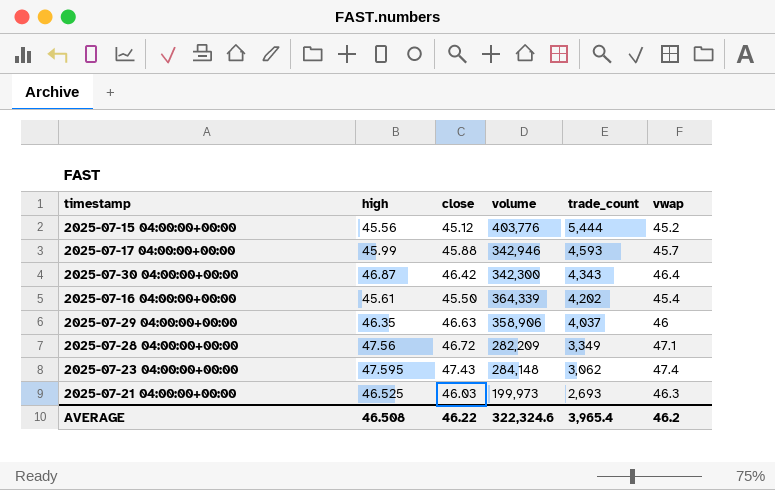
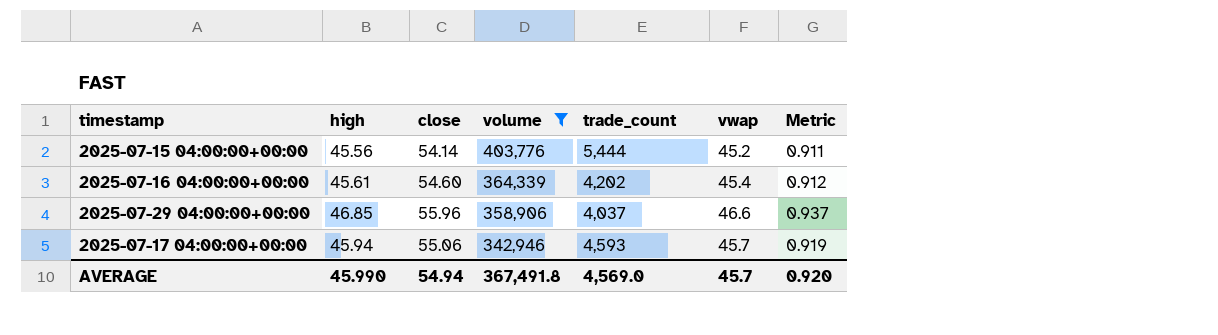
filter: none -> volume >= 342,946
row order: trade_count descending -> volume descending
column Metric | formula: none -> [high] * 0.02
2025-07-15 04:00:00+00:00 | close: 45.12 -> 54.14
2025-07-16 04:00:00+00:00 | close: 45.50 -> 54.60
2025-07-29 04:00:00+00:00 | high: 46.35 -> 46.85
2025-07-29 04:00:00+00:00 | close: 46.63 -> 55.96
2025-07-29 04:00:00+00:00 | vwap: 46 -> 46.6
2025-07-17 04:00:00+00:00 | high: 45.99 -> 45.94
2025-07-17 04:00:00+00:00 | close: 45.88 -> 55.06
AVERAGE | high: 46.508 -> 45.990
AVERAGE | close: 46.22 -> 54.94
AVERAGE | volume: 322,324.6 -> 367,491.8
AVERAGE | trade_count: 3,965.4 -> 4,569.0
AVERAGE | vwap: 46.2 -> 45.7

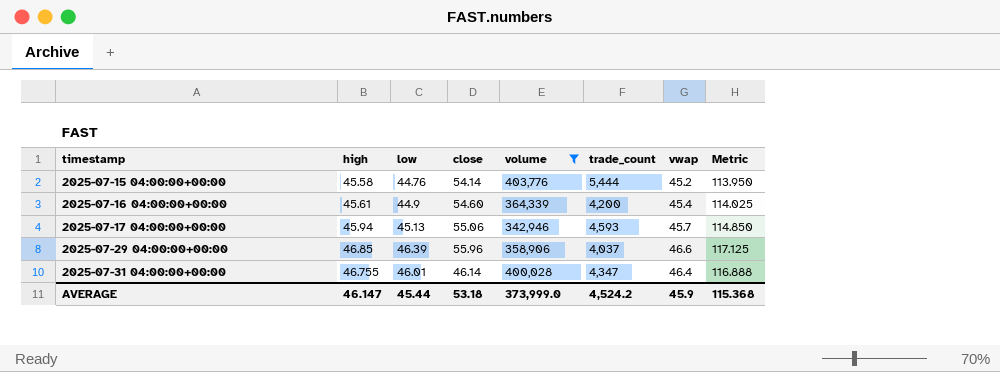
row order: volume descending -> timestamp ascending
column low | position: none -> 3
column Metric | formula: [high] * 0.02 -> [high] * 2.5
2025-07-15 04:00:00+00:00 | high: 45.56 -> 45.58
2025-07-16 04:00:00+00:00 | trade_count: 4,202 -> 4,200
row 2025-07-31 04:00:00+00:00: none -> 46.755 | 46.01 | 46.14 | 400,028 | 4,347 | 46.4 | 116.888
AVERAGE | high: 45.990 -> 46.147
AVERAGE | close: 54.94 -> 53.18
AVERAGE | volume: 367,491.8 -> 373,999.0
AVERAGE | trade_count: 4,569.0 -> 4,524.2
AVERAGE | vwap: 45.7 -> 45.9
AVERAGE | Metric: 0.920 -> 115.368

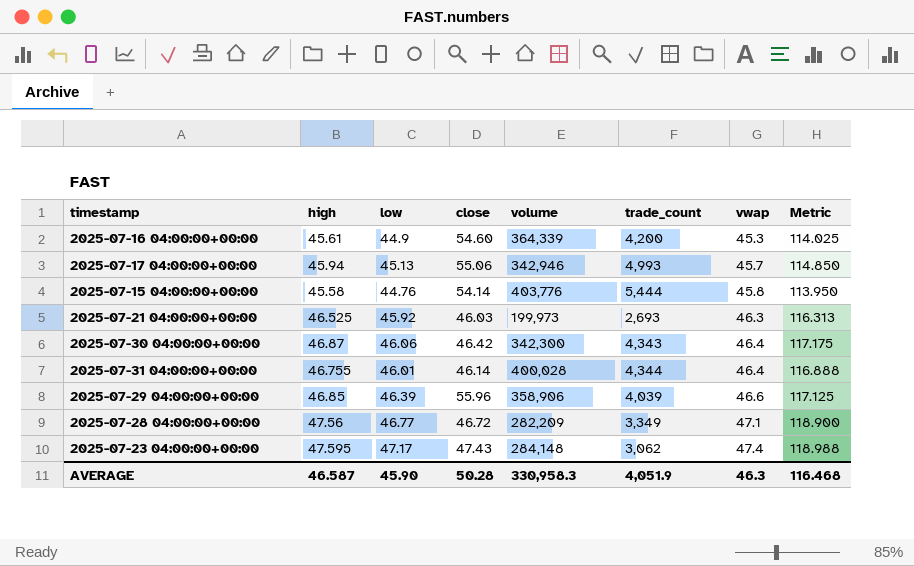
filter: volume >= 342,946 -> none
row order: timestamp ascending -> vwap ascending
2025-07-16 04:00:00+00:00 | vwap: 45.4 -> 45.3
2025-07-17 04:00:00+00:00 | trade_count: 4,593 -> 4,993
2025-07-15 04:00:00+00:00 | vwap: 45.2 -> 45.8
2025-07-31 04:00:00+00:00 | trade_count: 4,347 -> 4,344
2025-07-29 04:00:00+00:00 | trade_count: 4,037 -> 4,039
AVERAGE | high: 46.147 -> 46.587
AVERAGE | low: 45.44 -> 45.90
AVERAGE | close: 53.18 -> 50.28
AVERAGE | volume: 373,999.0 -> 330,958.3
AVERAGE | trade_count: 4,524.2 -> 4,051.9
AVERAGE | vwap: 45.9 -> 46.3
AVERAGE | Metric: 115.368 -> 116.468

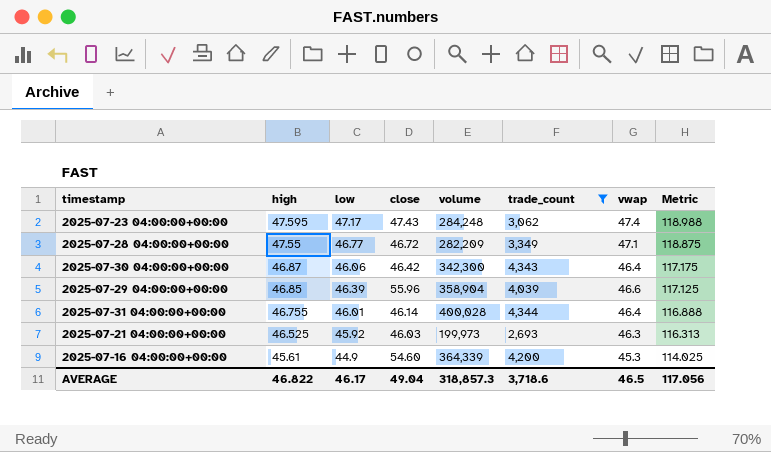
filter: none -> trade_count <= 4,344
row order: vwap ascending -> high descending
2025-07-23 04:00:00+00:00 | volume: 284,148 -> 284,248
2025-07-28 04:00:00+00:00 | high: 47.56 -> 47.55
2025-07-28 04:00:00+00:00 | Metric: 118.900 -> 118.875
2025-07-29 04:00:00+00:00 | volume: 358,906 -> 358,904
AVERAGE | high: 46.587 -> 46.822
AVERAGE | low: 45.90 -> 46.17
AVERAGE | close: 50.28 -> 49.04
AVERAGE | volume: 330,958.3 -> 318,857.3
AVERAGE | trade_count: 4,051.9 -> 3,718.6
AVERAGE | vwap: 46.3 -> 46.5
AVERAGE | Metric: 116.468 -> 117.056

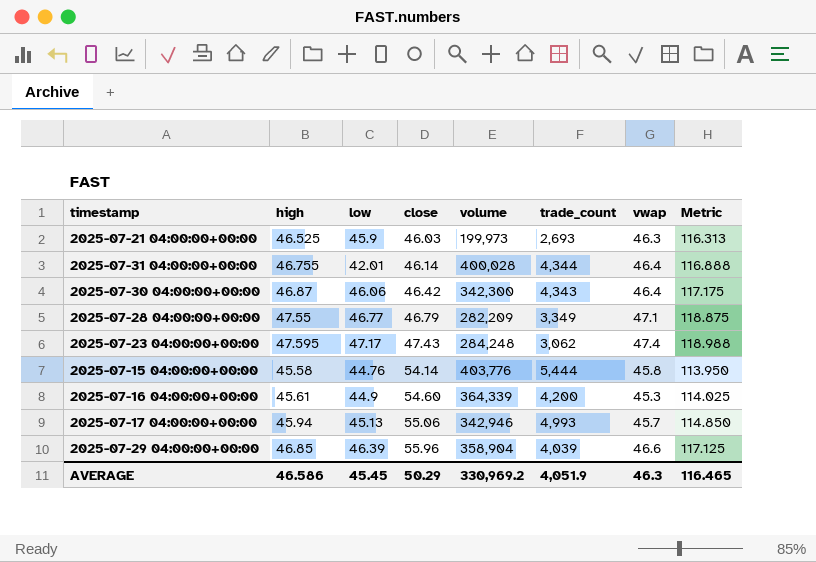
filter: trade_count <= 4,344 -> none
row order: high descending -> close ascending
2025-07-21 04:00:00+00:00 | low: 45.92 -> 45.9
2025-07-31 04:00:00+00:00 | low: 46.01 -> 42.01
2025-07-28 04:00:00+00:00 | close: 46.72 -> 46.79
AVERAGE | high: 46.822 -> 46.586
AVERAGE | low: 46.17 -> 45.45
AVERAGE | close: 49.04 -> 50.29
AVERAGE | volume: 318,857.3 -> 330,969.2
AVERAGE | trade_count: 3,718.6 -> 4,051.9
AVERAGE | vwap: 46.5 -> 46.3
AVERAGE | Metric: 117.056 -> 116.465

